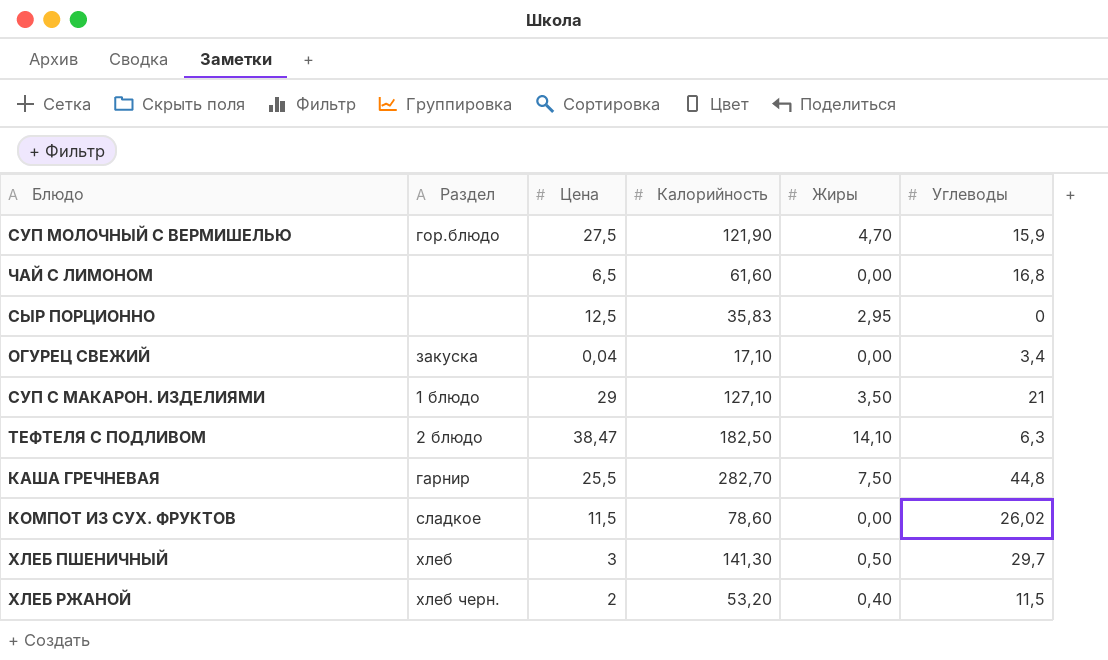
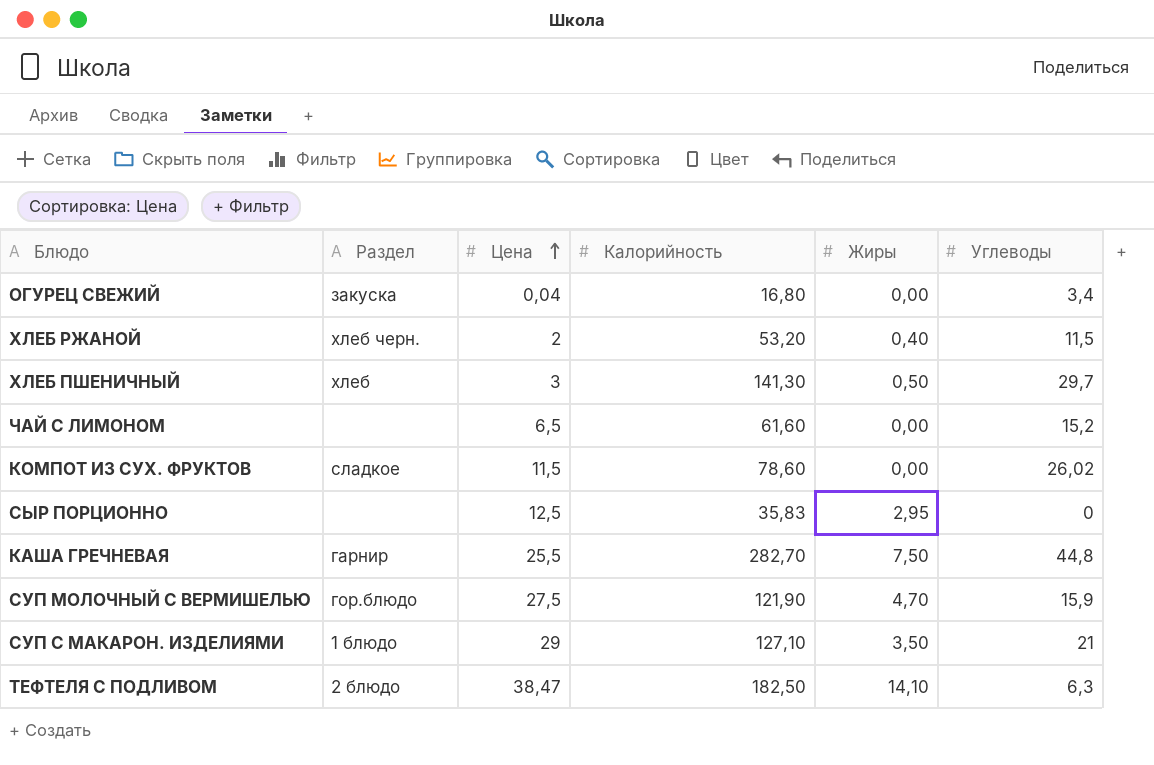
row order: none -> Цена ascending
ОГУРЕЦ СВЕЖИЙ | Калорийность: 17,10 -> 16,80
ЧАЙ С ЛИМОНОМ | Углеводы: 16,8 -> 15,2

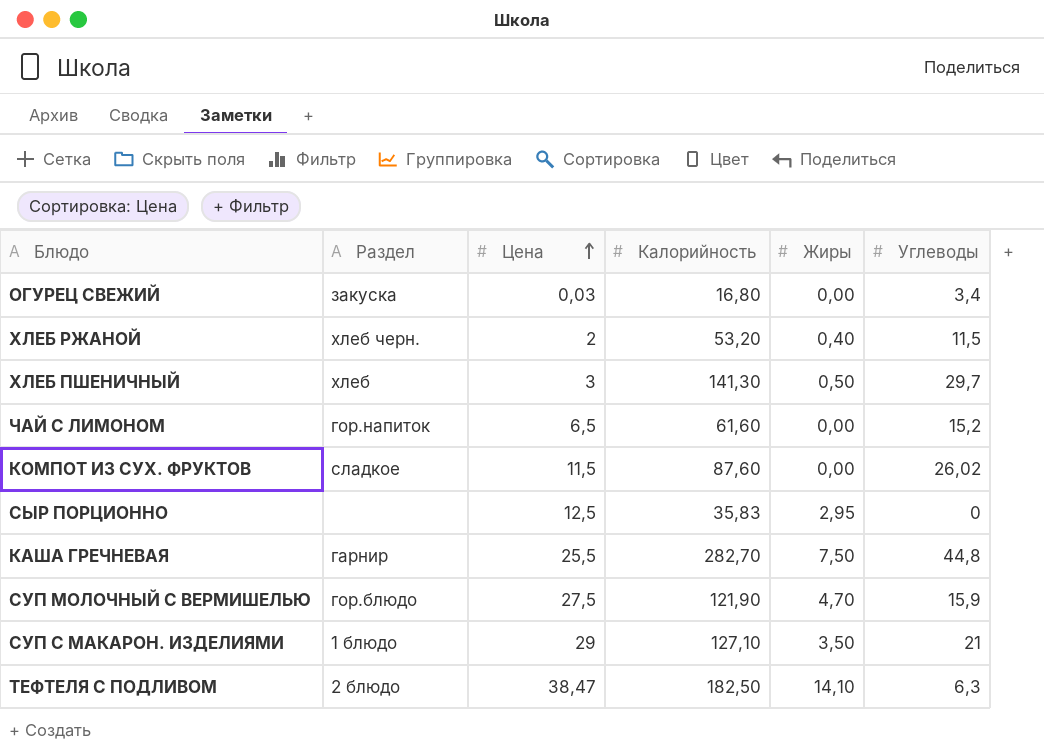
ОГУРЕЦ СВЕЖИЙ | Цена: 0,04 -> 0,03
ЧАЙ С ЛИМОНОМ | Раздел: none -> гор.напиток
КОМПОТ ИЗ СУХ. ФРУКТОВ | Калорийность: 78,60 -> 87,60

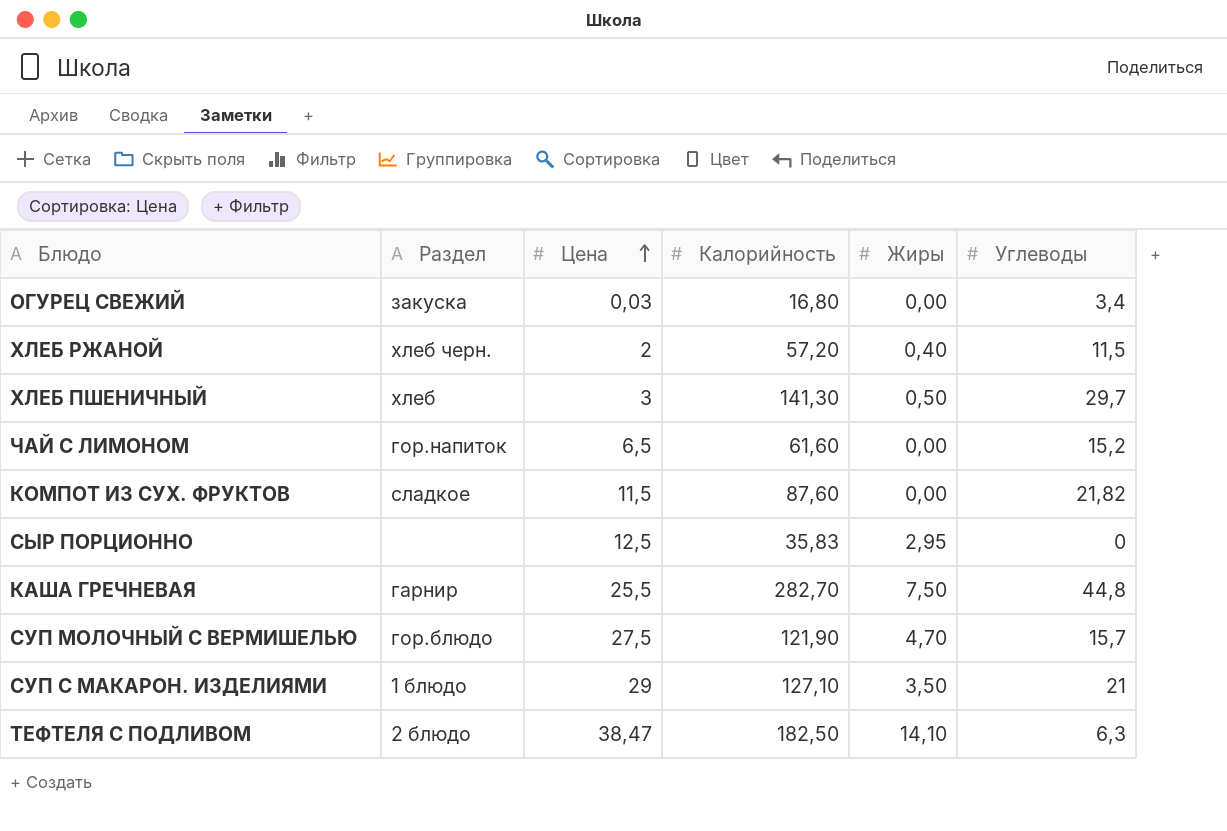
ХЛЕБ РЖАНОЙ | Калорийность: 53,20 -> 57,20
КОМПОТ ИЗ СУХ. ФРУКТОВ | Углеводы: 26,02 -> 21,82
СУП МОЛОЧНЫЙ С ВЕРМИШЕЛЬЮ | Углеводы: 15,9 -> 15,7

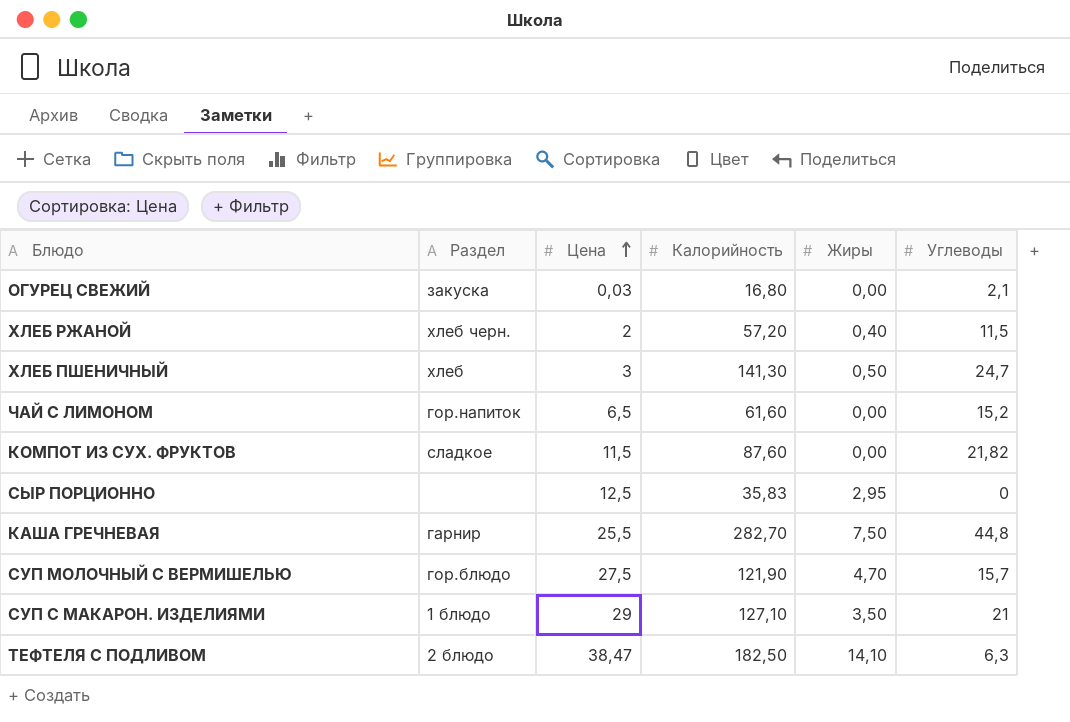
ОГУРЕЦ СВЕЖИЙ | Углеводы: 3,4 -> 2,1
ХЛЕБ ПШЕНИЧНЫЙ | Углеводы: 29,7 -> 24,7

